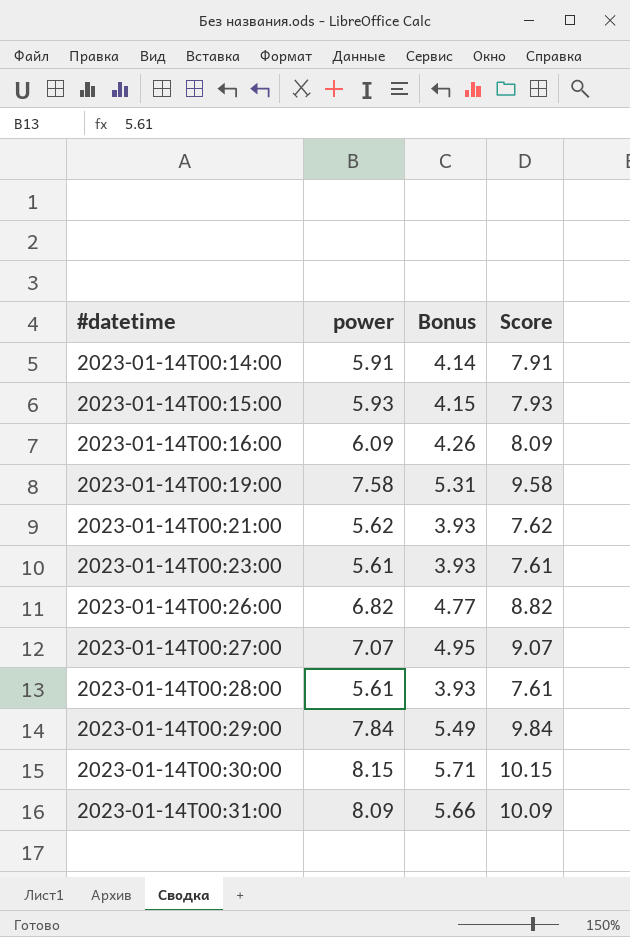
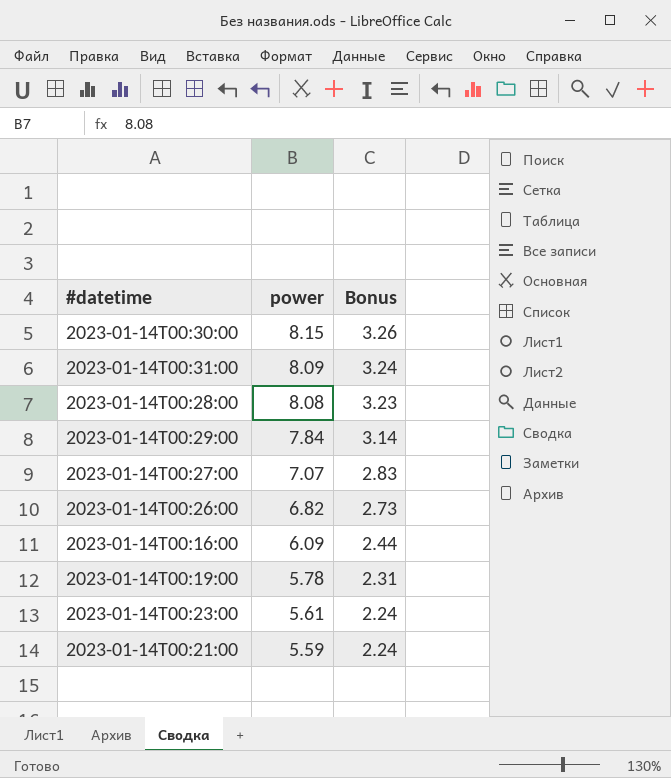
row order: #datetime ascending -> power descending
column Score | formula: [power] + 2 -> none
column Bonus | formula: [power] * 0.7 -> [power] * 0.4
row 2023-01-14T00:14:00: 5.91 | 4.14 | 7.91 -> none
row 2023-01-14T00:15:00: 5.93 | 4.15 | 7.93 -> none
2023-01-14T00:28:00 | power: 5.61 -> 8.08
2023-01-14T00:19:00 | power: 7.58 -> 5.78
2023-01-14T00:21:00 | power: 5.62 -> 5.59

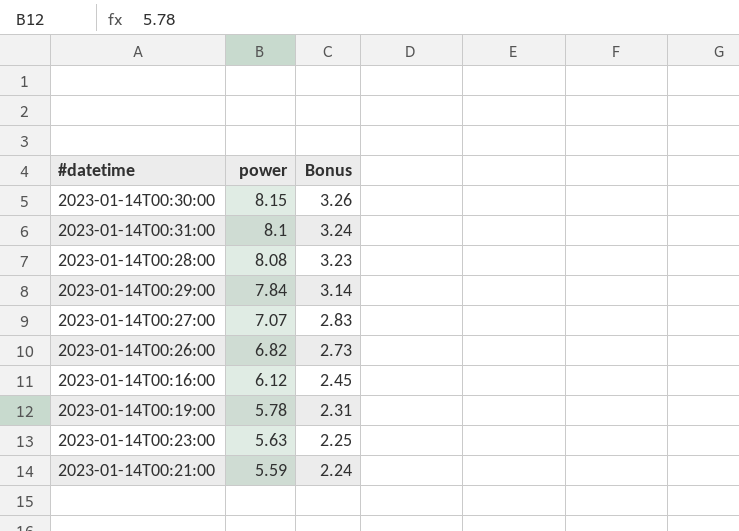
2023-01-14T00:31:00 | power: 8.09 -> 8.1
2023-01-14T00:16:00 | power: 6.09 -> 6.12
2023-01-14T00:16:00 | Bonus: 2.44 -> 2.45
2023-01-14T00:23:00 | power: 5.61 -> 5.63
2023-01-14T00:23:00 | Bonus: 2.24 -> 2.25

